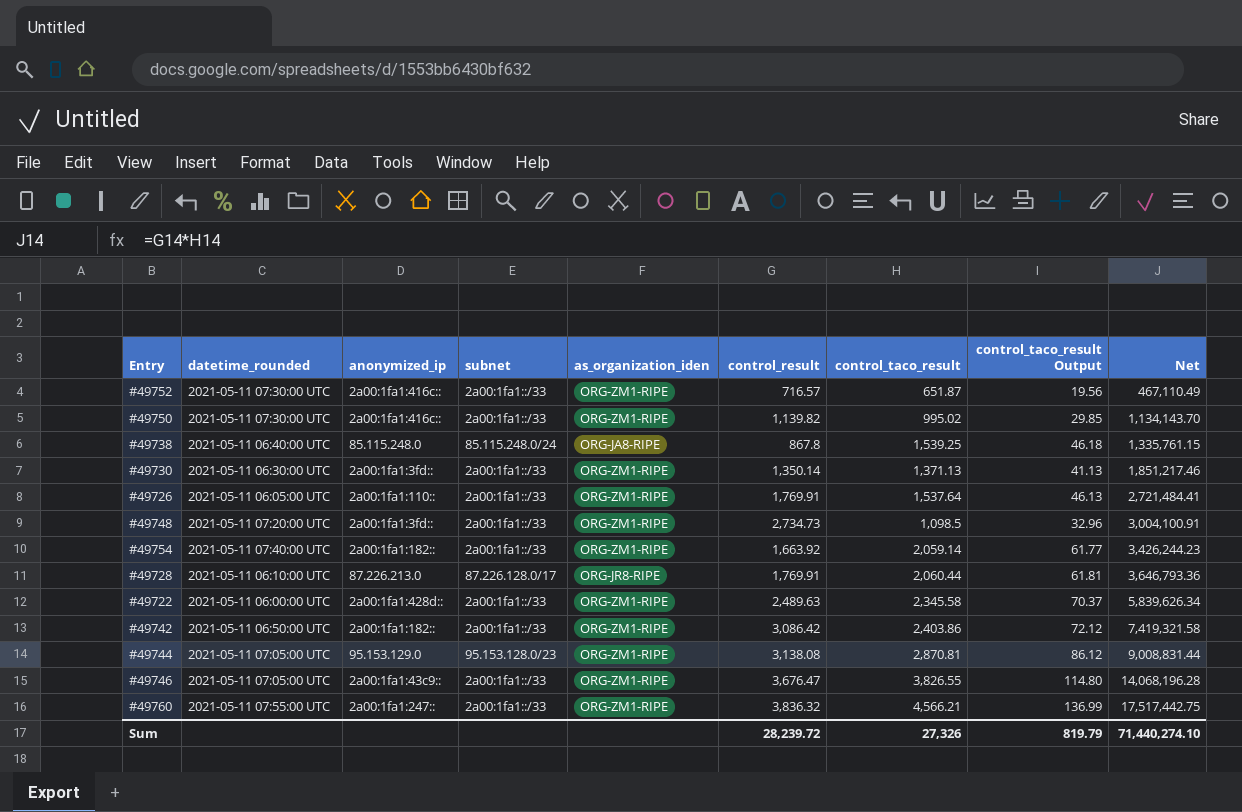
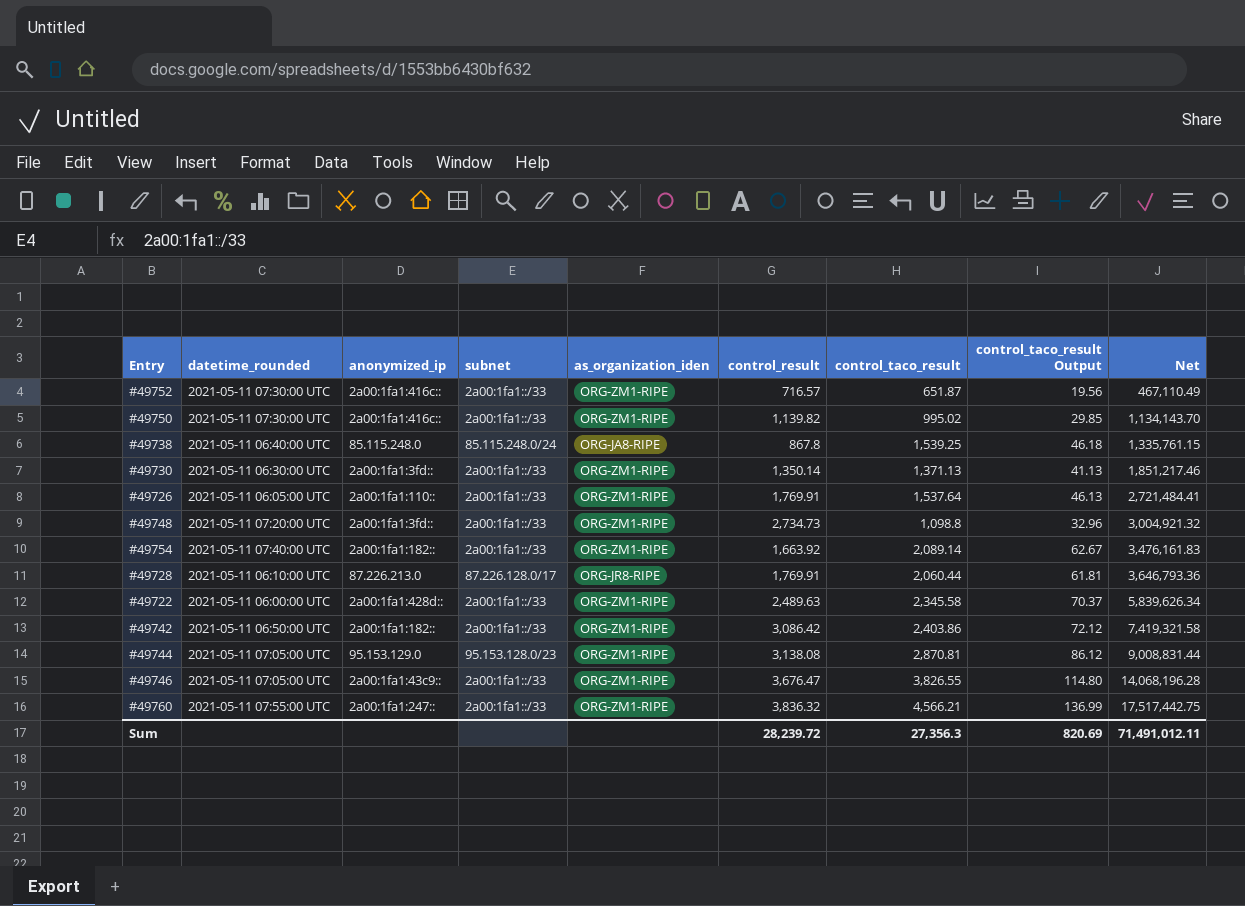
#49748 | control_taco_result: 1,098.5 -> 1,098.8
#49748 | Net: 3,004,100.91 -> 3,004,921.32
#49754 | control_taco_result: 2,059.14 -> 2,089.14
#49754 | control_taco_result Output: 61.77 -> 62.67
#49754 | Net: 3,426,244.23 -> 3,476,161.83
Sum | control_taco_result: 27,326 -> 27,356.3
Sum | control_taco_result Output: 819.79 -> 820.69
Sum | Net: 71,440,274.10 -> 71,491,012.11

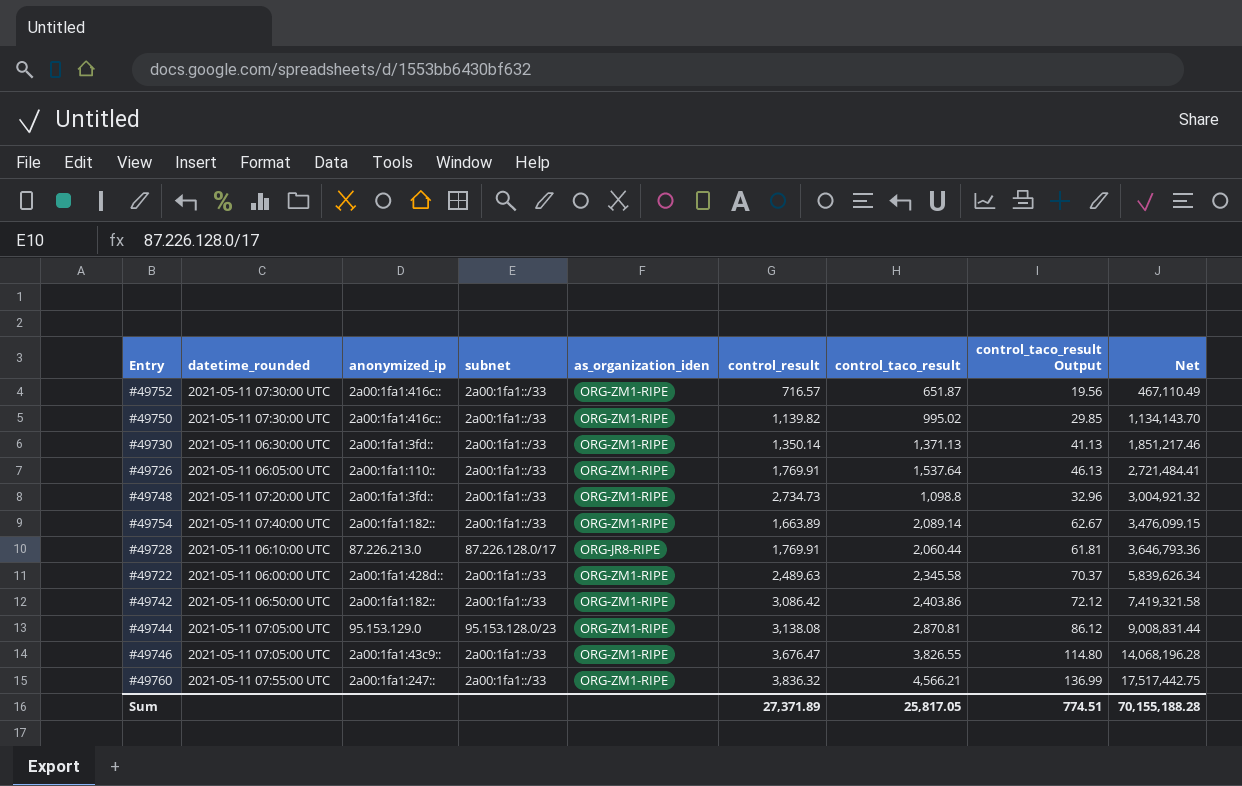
row #49738: 2021-05-11 06:40:00 UTC | 85.115.248.0 | 85.115.248.0/24 | ORG-JA8-RIPE | 867.8 | 1,539.25 | 46.18 | 1,335,761.15 -> none
#49754 | control_result: 1,663.92 -> 1,663.89
#49754 | Net: 3,476,161.83 -> 3,476,099.15
Sum | control_result: 28,239.72 -> 27,371.89
Sum | control_taco_result: 27,356.3 -> 25,817.05
Sum | control_taco_result Output: 820.69 -> 774.51
Sum | Net: 71,491,012.11 -> 70,155,188.28

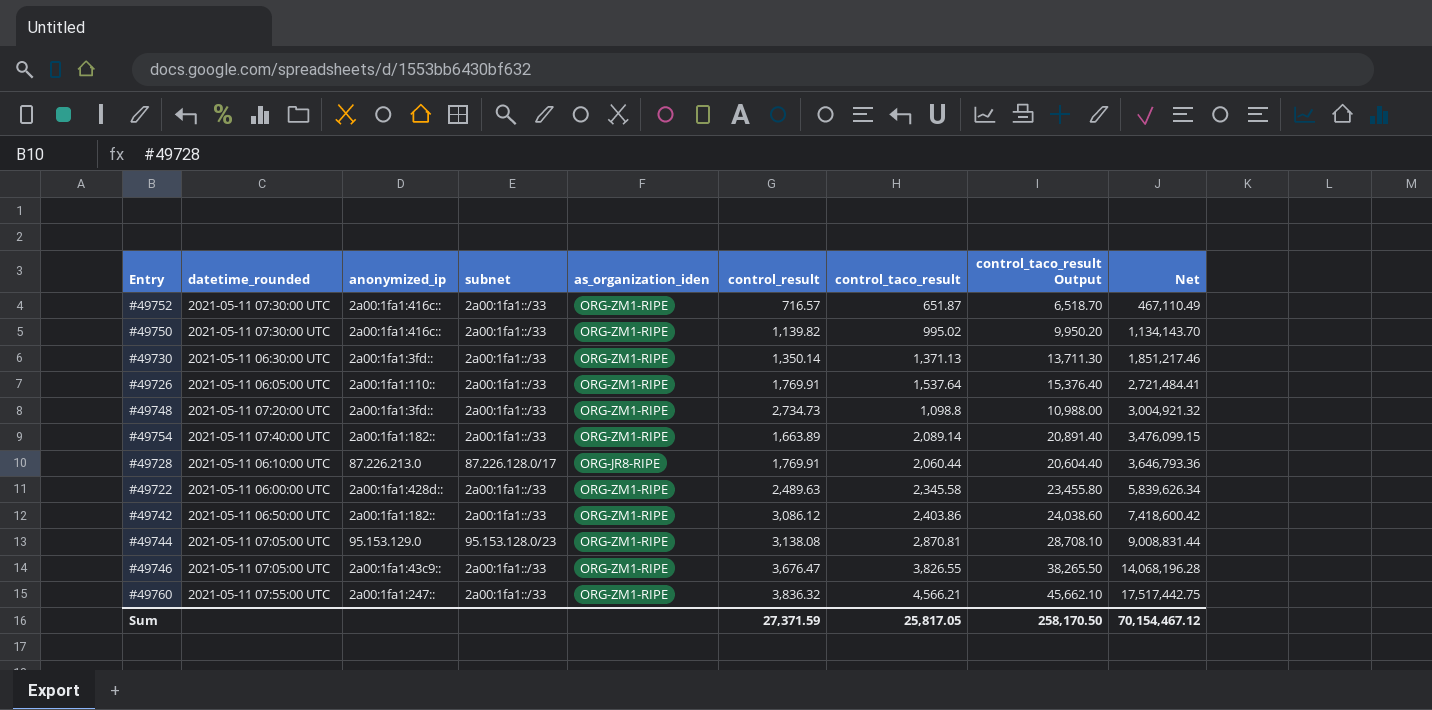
column control_taco_result Output | formula: [control_taco_result] * 0.03 -> [control_taco_result] * 10
#49742 | control_result: 3,086.42 -> 3,086.12
#49742 | Net: 7,419,321.58 -> 7,418,600.42
Sum | control_result: 27,371.89 -> 27,371.59
Sum | control_taco_result Output: 774.51 -> 258,170.50
Sum | Net: 70,155,188.28 -> 70,154,467.12

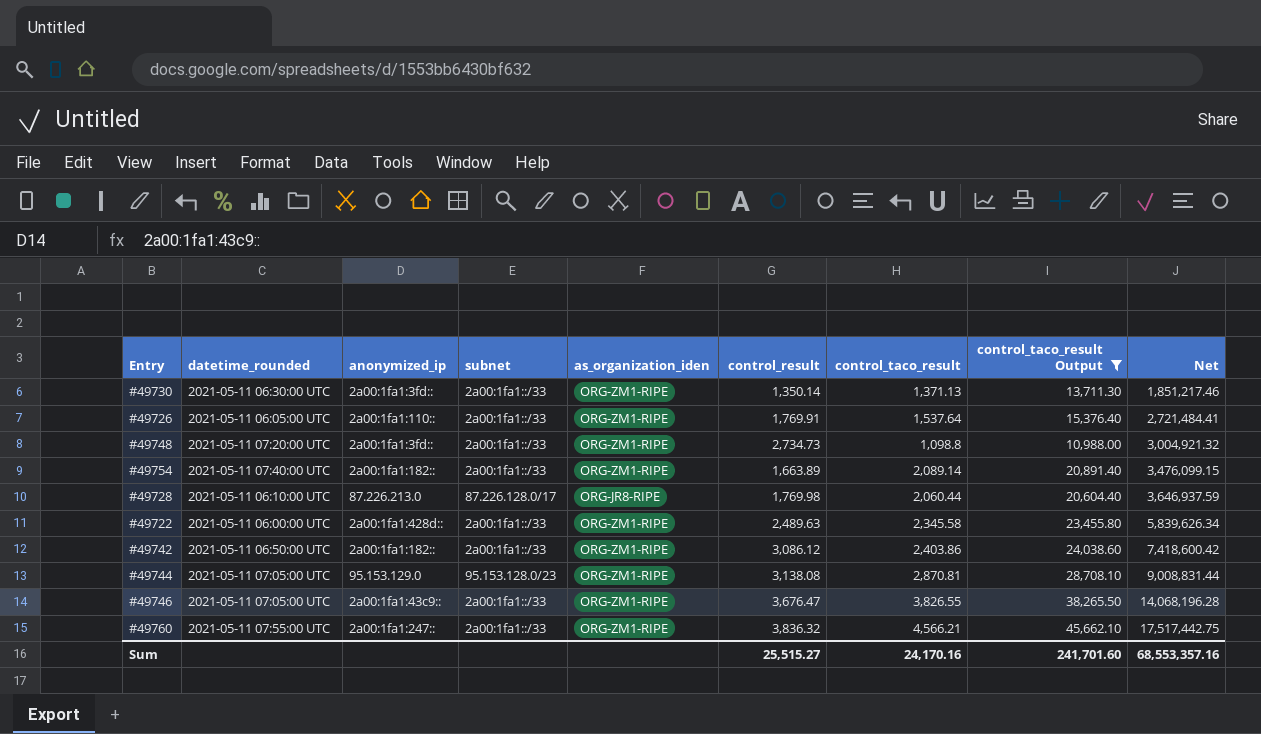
filter: none -> control_taco_result Output >= 10,988.00
#49728 | control_result: 1,769.91 -> 1,769.98
#49728 | Net: 3,646,793.36 -> 3,646,937.59
Sum | control_result: 27,371.59 -> 25,515.27
Sum | control_taco_result: 25,817.05 -> 24,170.16
Sum | control_taco_result Output: 258,170.50 -> 241,701.60
Sum | Net: 70,154,467.12 -> 68,553,357.16

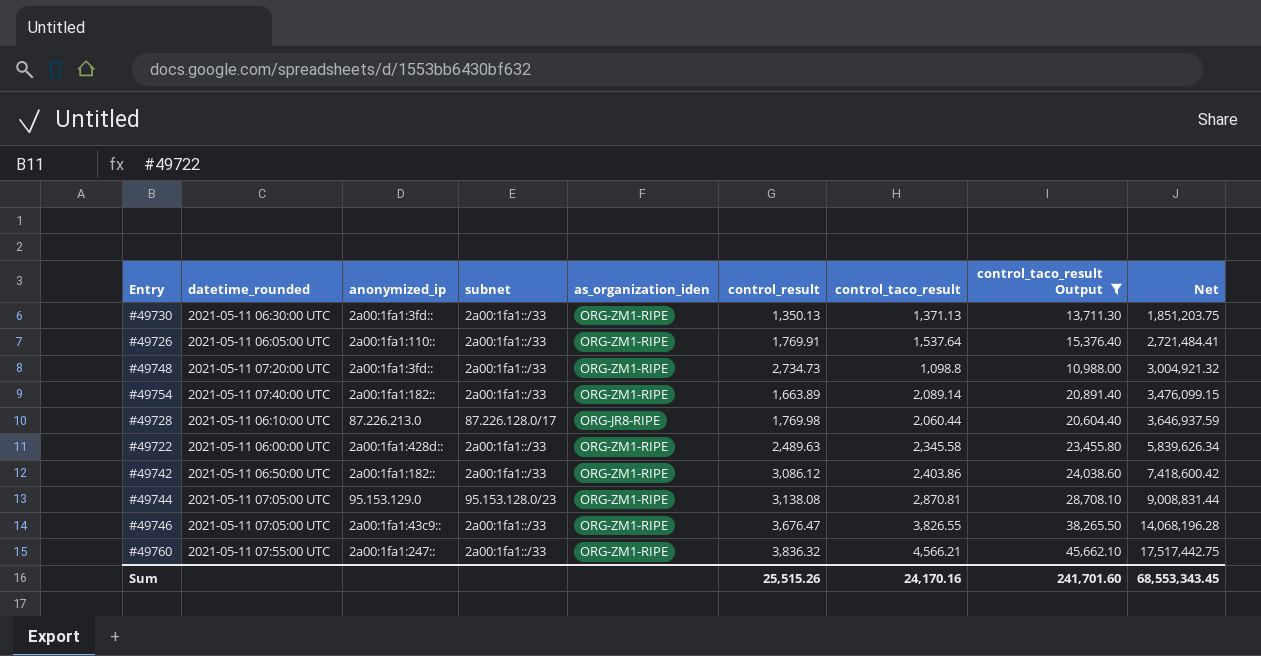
#49730 | control_result: 1,350.14 -> 1,350.13
#49730 | Net: 1,851,217.46 -> 1,851,203.75
Sum | control_result: 25,515.27 -> 25,515.26
Sum | Net: 68,553,357.16 -> 68,553,343.45

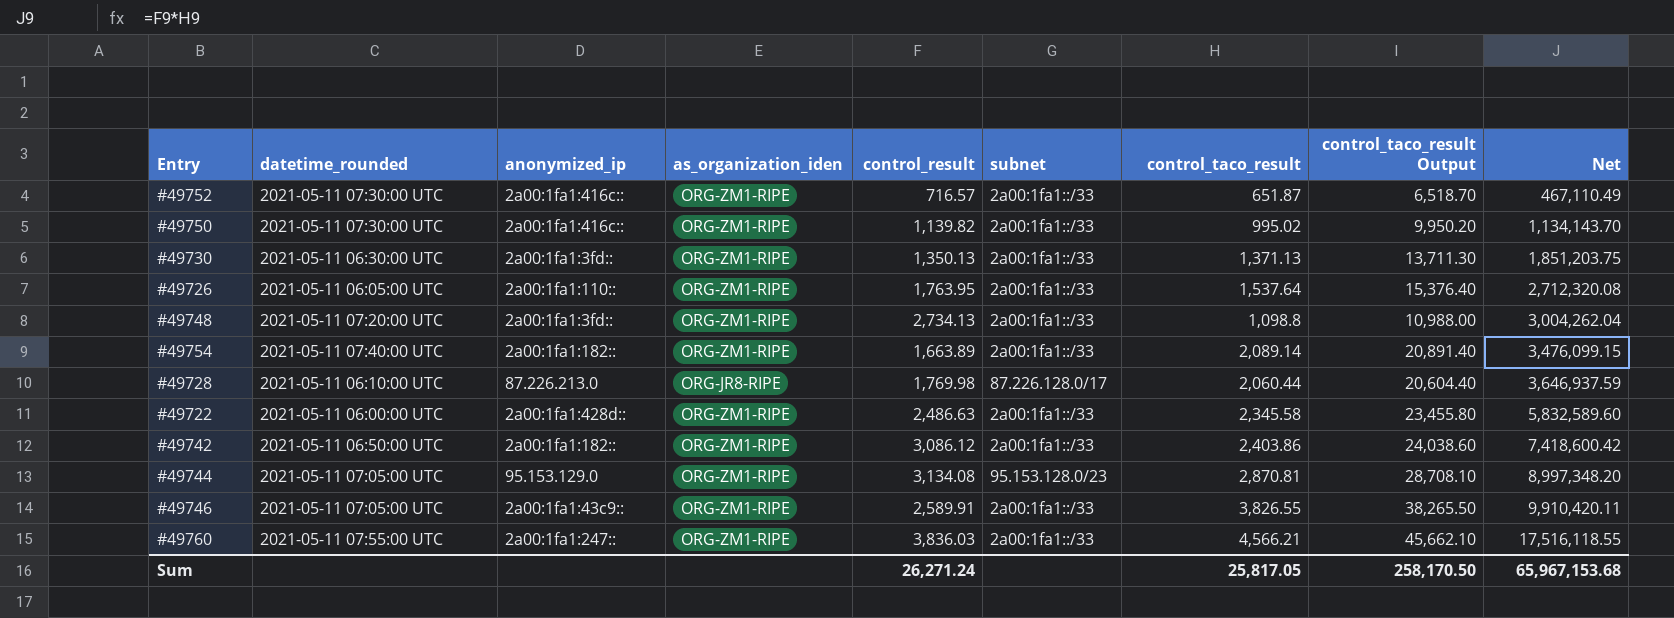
filter: control_taco_result Output >= 10,988.00 -> none
column subnet | position: 4 -> 6
#49726 | control_result: 1,769.91 -> 1,763.95
#49726 | Net: 2,721,484.41 -> 2,712,320.08
#49748 | control_result: 2,734.73 -> 2,734.13
#49748 | Net: 3,004,921.32 -> 3,004,262.04
#49722 | control_result: 2,489.63 -> 2,486.63
#49722 | Net: 5,839,626.34 -> 5,832,589.60
#49744 | control_result: 3,138.08 -> 3,134.08
#49744 | Net: 9,008,831.44 -> 8,997,348.20
#49746 | control_result: 3,676.47 -> 2,589.91
#49746 | Net: 14,068,196.28 -> 9,910,420.11
#49760 | control_result: 3,836.32 -> 3,836.03
#49760 | Net: 17,517,442.75 -> 17,516,118.55
Sum | control_result: 25,515.26 -> 26,271.24
Sum | control_taco_result: 24,170.16 -> 25,817.05
Sum | control_taco_result Output: 241,701.60 -> 258,170.50
Sum | Net: 68,553,343.45 -> 65,967,153.68

